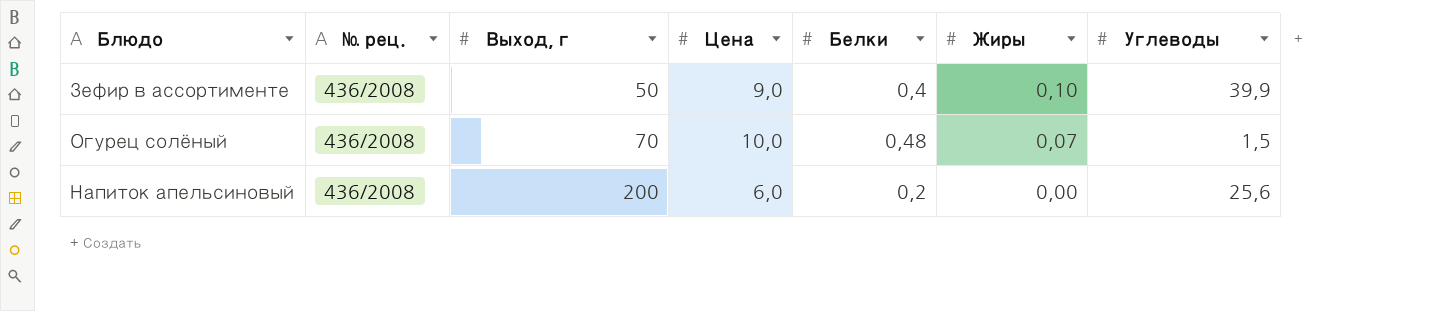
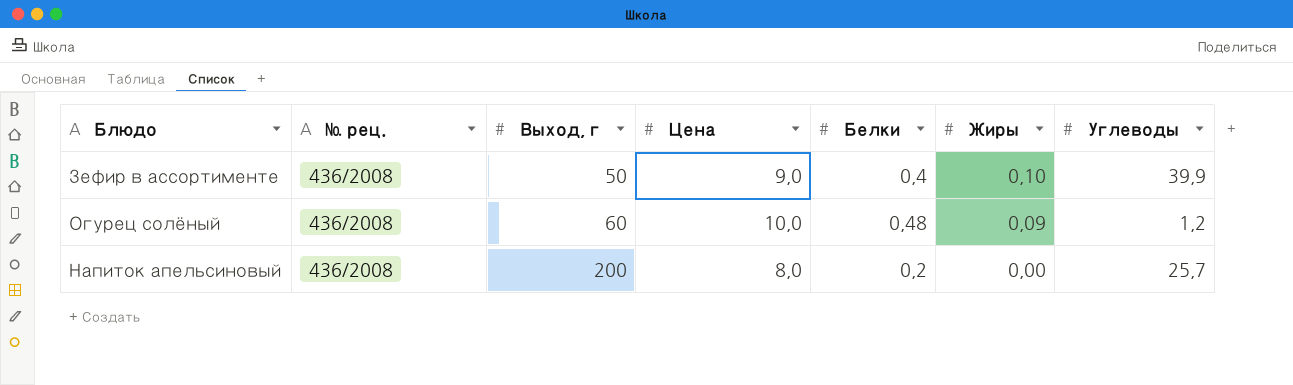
Огурец солёный | Выход, г: 70 -> 60
Огурец солёный | Жиры: 0,07 -> 0,09
Огурец солёный | Углеводы: 1,5 -> 1,2
Напиток апельсиновый | Цена: 6,0 -> 8,0
Напиток апельсиновый | Углеводы: 25,6 -> 25,7

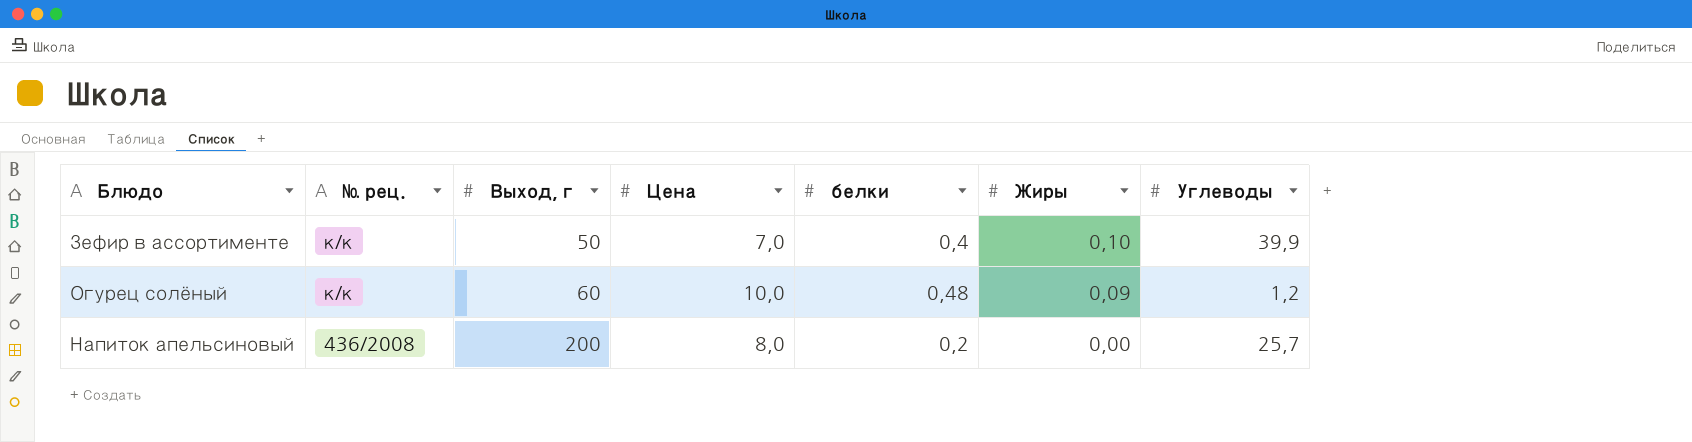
column name: Белки -> белки
Зефир в ассортименте | № рец.: 436/2008 -> к/к
Зефир в ассортименте | Цена: 9,0 -> 7,0
Огурец солёный | № рец.: 436/2008 -> к/к

